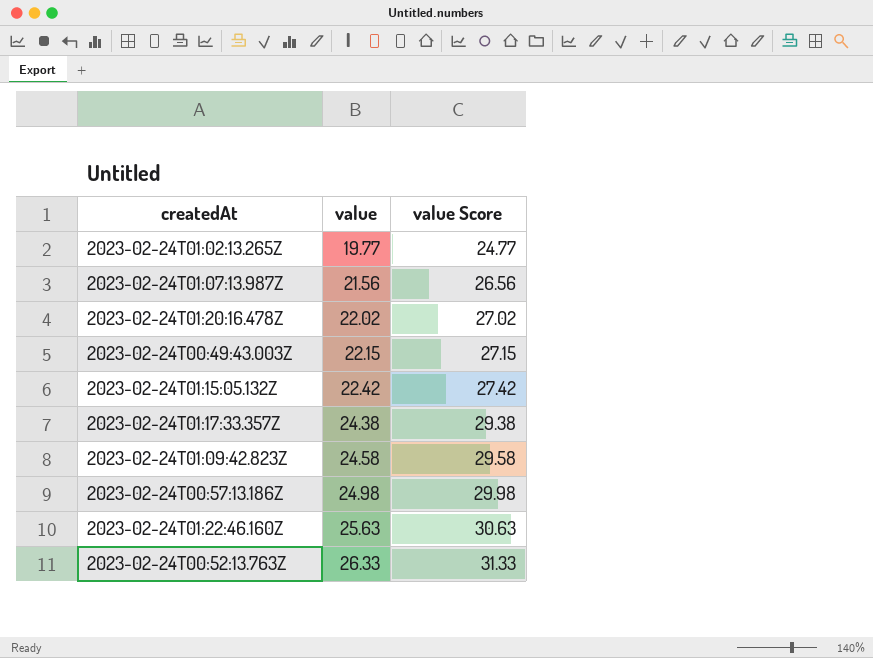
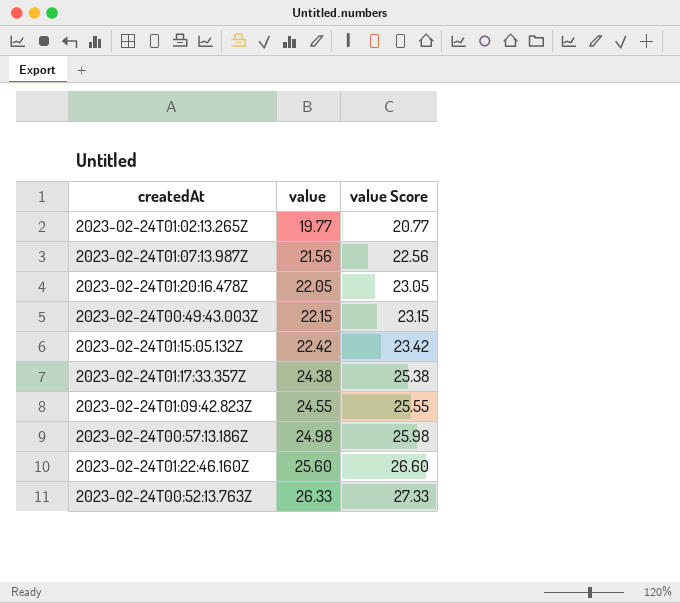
column value Score | formula: [value] + 5 -> [value] + 1
2023-02-24T01:20:16.478Z | value: 22.02 -> 22.05
2023-02-24T01:09:42.823Z | value: 24.58 -> 24.55
2023-02-24T01:22:46.160Z | value: 25.63 -> 25.60

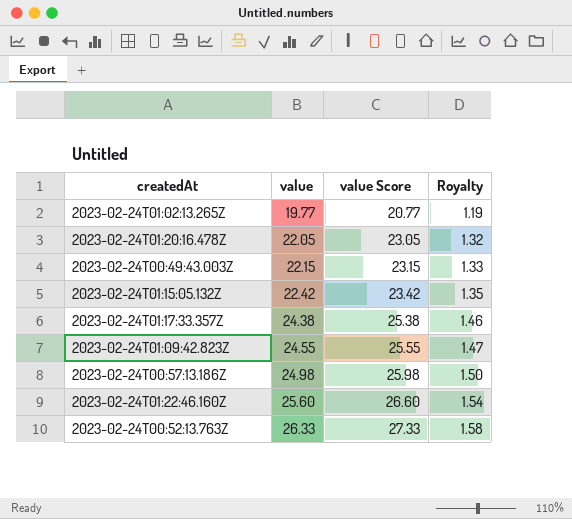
column Royalty | formula: none -> [value] * 0.06
row 2023-02-24T01:07:13.987Z: 21.56 | 22.56 -> none

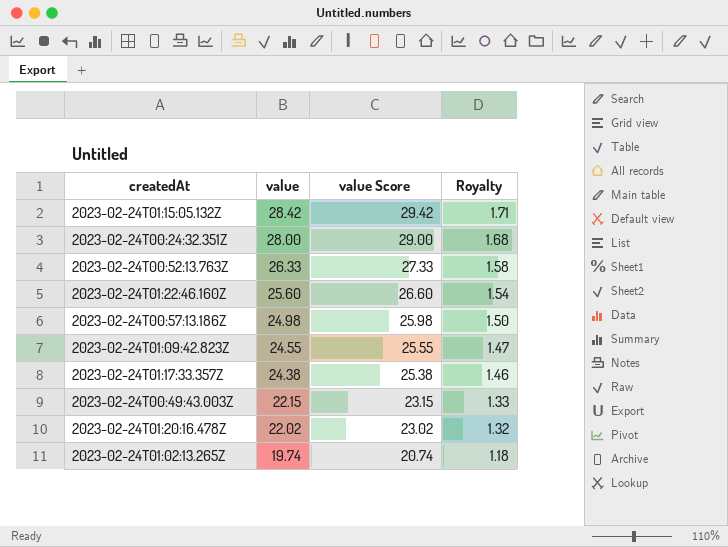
row order: value ascending -> value descending
2023-02-24T01:15:05.132Z | value: 22.42 -> 28.42
2023-02-24T01:15:05.132Z | value Score: 23.42 -> 29.42
2023-02-24T01:15:05.132Z | Royalty: 1.35 -> 1.71
row 2023-02-24T00:24:32.351Z: none -> 28.00 | 29.00 | 1.68
2023-02-24T01:20:16.478Z | value: 22.05 -> 22.02
2023-02-24T01:20:16.478Z | value Score: 23.05 -> 23.02
2023-02-24T01:02:13.265Z | value: 19.77 -> 19.74
2023-02-24T01:02:13.265Z | value Score: 20.77 -> 20.74
2023-02-24T01:02:13.265Z | Royalty: 1.19 -> 1.18

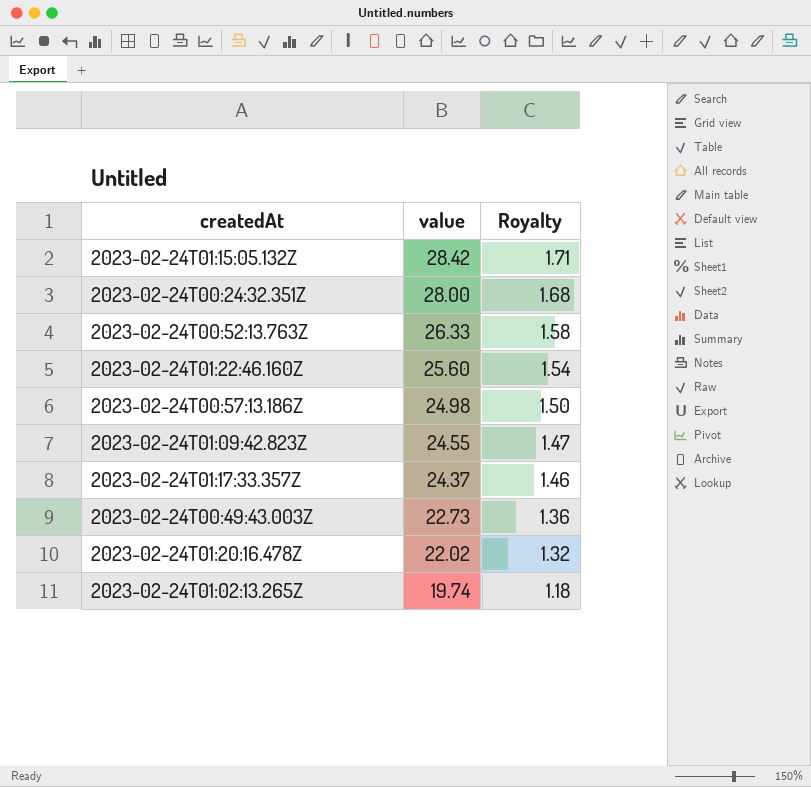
column value Score | formula: [value] + 1 -> none
2023-02-24T01:17:33.357Z | value: 24.38 -> 24.37
2023-02-24T00:49:43.003Z | value: 22.15 -> 22.73
2023-02-24T00:49:43.003Z | Royalty: 1.33 -> 1.36

